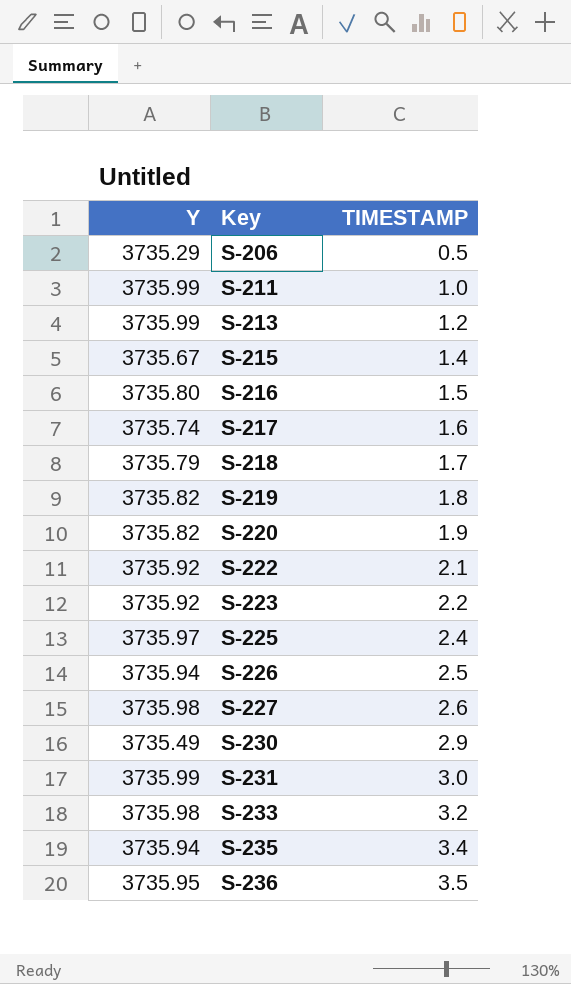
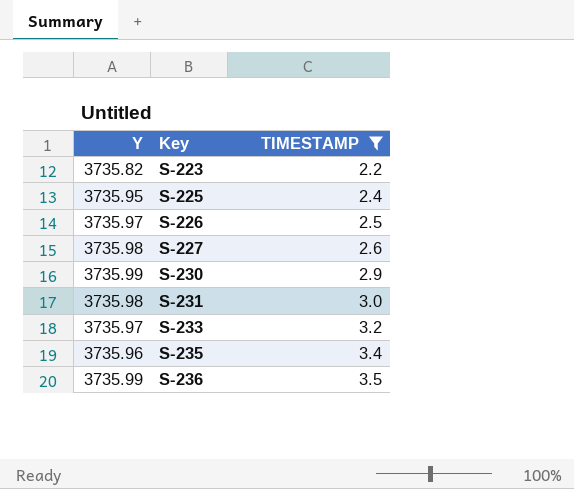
filter: none -> TIMESTAMP >= 2.2
S-223 | Y: 3735.92 -> 3735.82
S-225 | Y: 3735.97 -> 3735.95
S-226 | Y: 3735.94 -> 3735.97
S-230 | Y: 3735.49 -> 3735.99
S-231 | Y: 3735.99 -> 3735.98
S-233 | Y: 3735.98 -> 3735.97
S-235 | Y: 3735.94 -> 3735.96
S-236 | Y: 3735.95 -> 3735.99

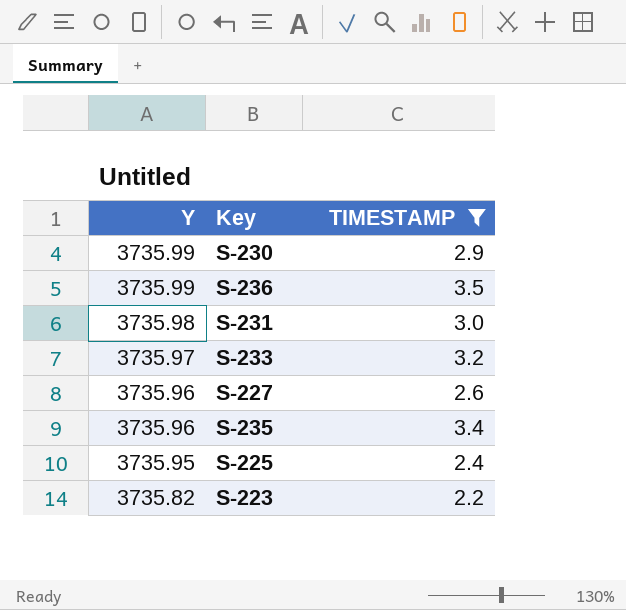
row order: Key ascending -> Y descending
row S-226: 3735.97 | 2.5 -> none
S-227 | Y: 3735.98 -> 3735.96

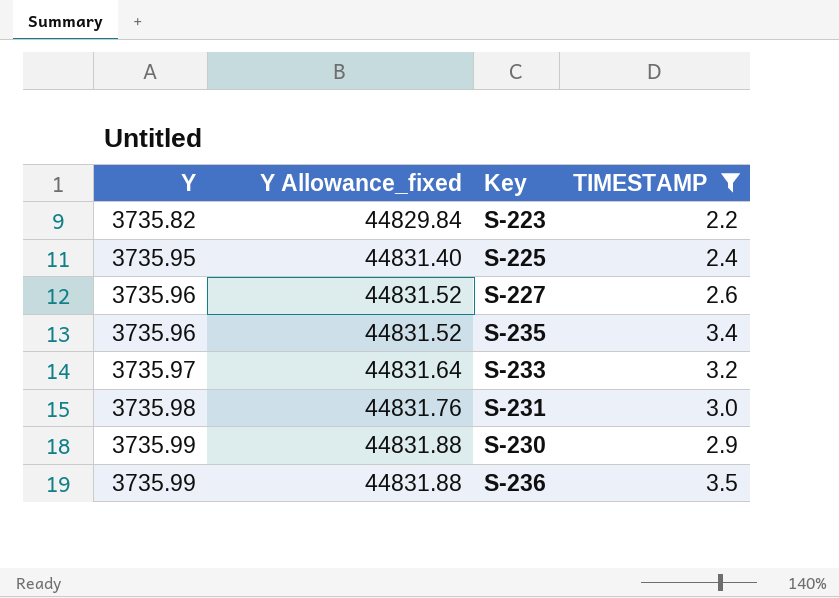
row order: Y descending -> Y ascending
column Y Allowance_fixed | formula: none -> [Y] * 12

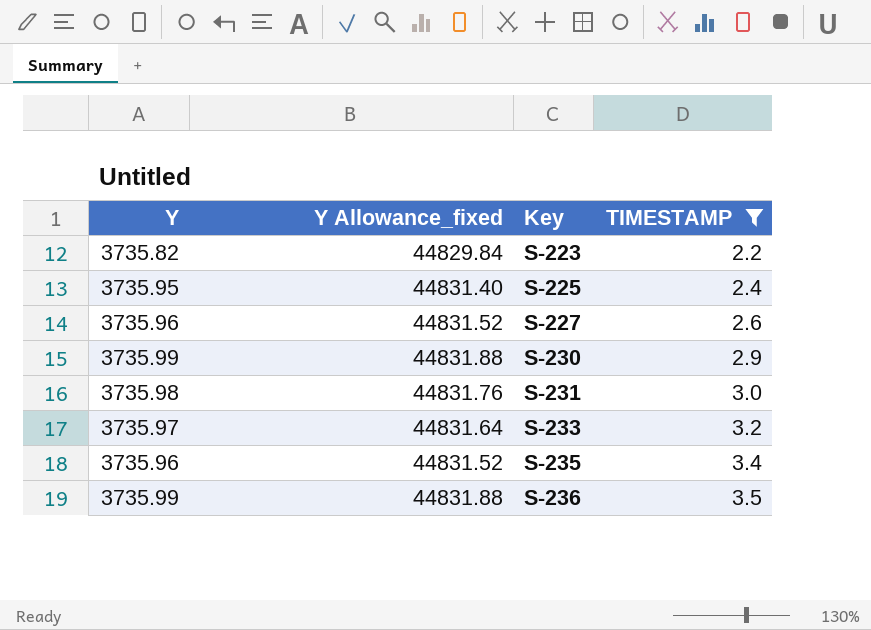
row order: Y ascending -> Key ascending

